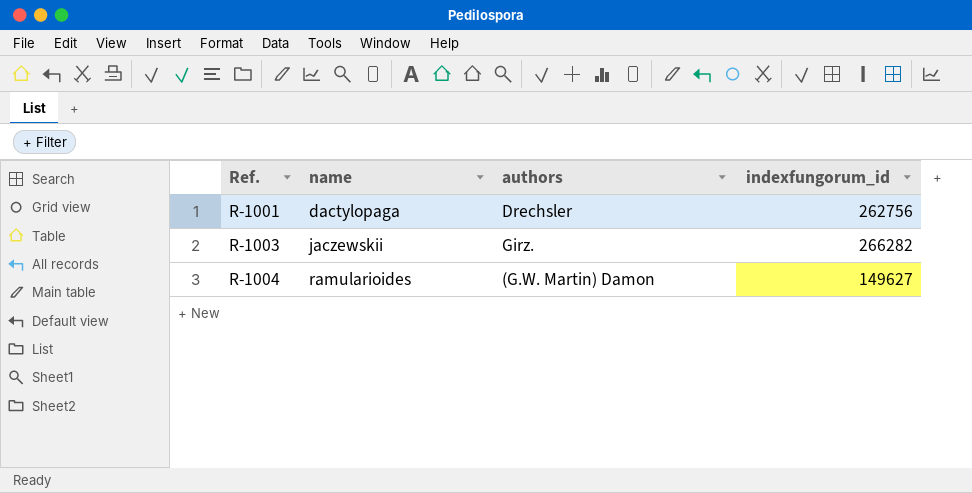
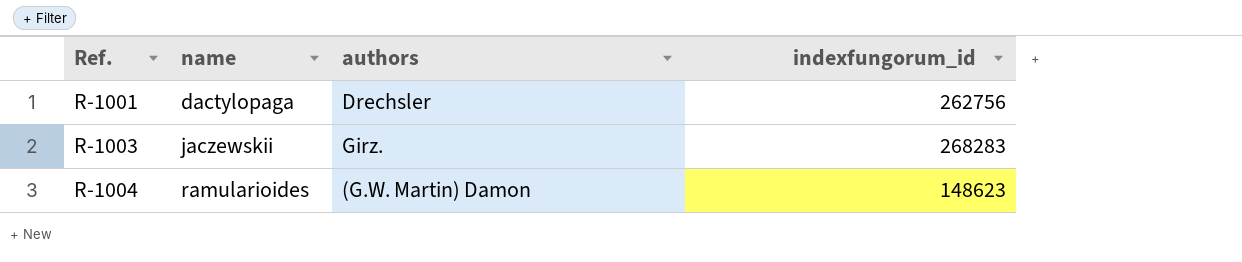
R-1003 | indexfungorum_id: 266282 -> 268283
R-1004 | indexfungorum_id: 149627 -> 148623

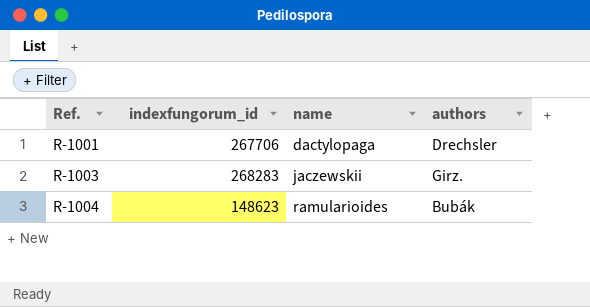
column indexfungorum_id | position: 4 -> 2
R-1001 | indexfungorum_id: 262756 -> 267706
R-1004 | authors: (G.W. Martin) Damon -> Bubák

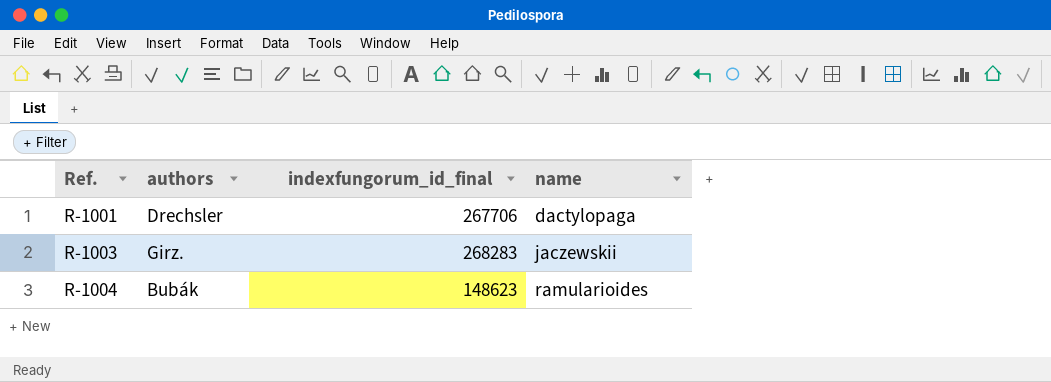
column authors | position: 4 -> 2
column name: indexfungorum_id -> indexfungorum_id_final

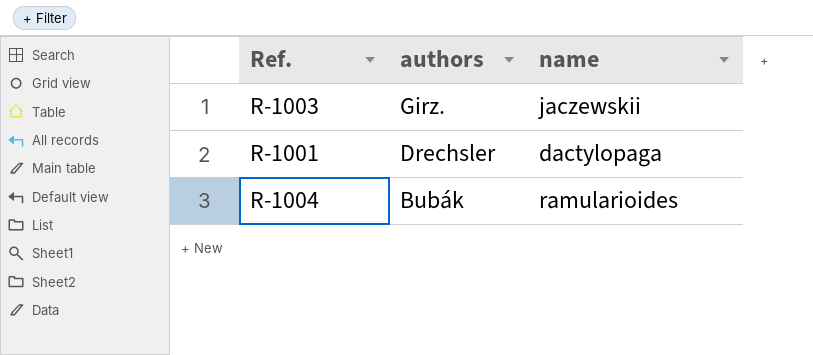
row order: Ref. ascending -> authors descending
column indexfungorum_id_final | position: 3 -> none

